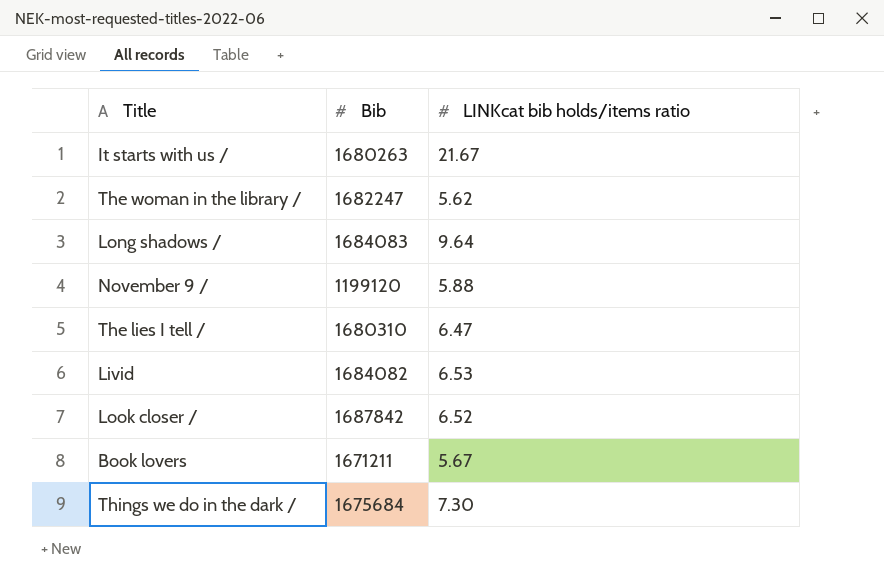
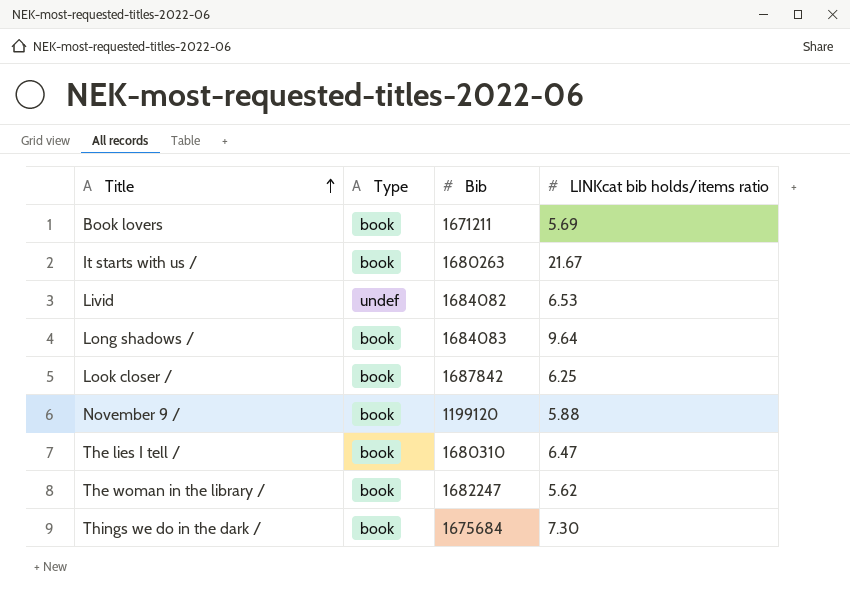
row order: none -> Title ascending
column Type | position: none -> 2
Book lovers | LINKcat bib holds/items ratio: 5.67 -> 5.69
Look closer / | LINKcat bib holds/items ratio: 6.52 -> 6.25

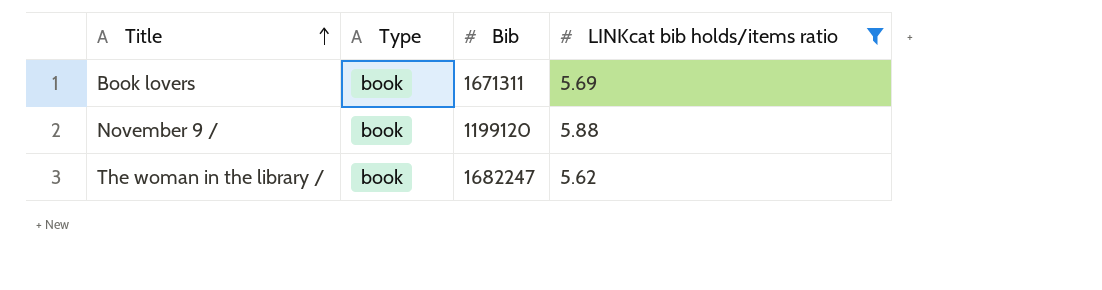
filter: none -> LINKcat bib holds/items ratio <= 5.88
Book lovers | Bib: 1671211 -> 1671311

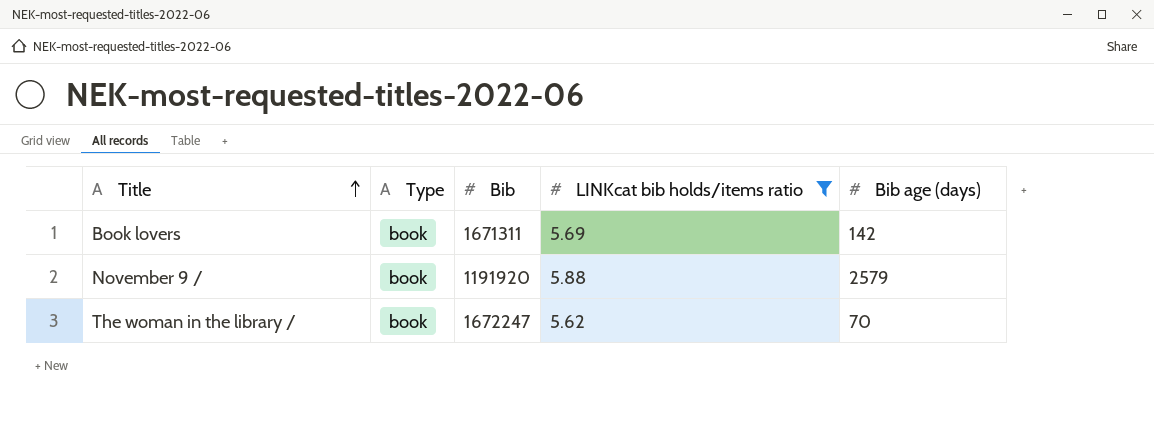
column Bib age (days) | position: none -> 5
November 9 / | Bib: 1199120 -> 1191920
The woman in the library / | Bib: 1682247 -> 1672247

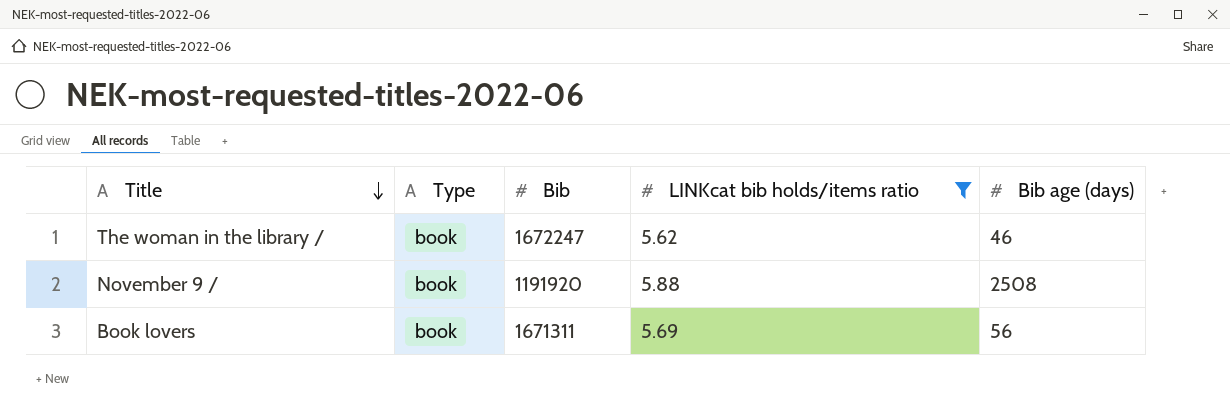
row order: Title ascending -> Title descending
The woman in the library / | Bib age (days): 70 -> 46
November 9 / | Bib age (days): 2579 -> 2508
Book lovers | Bib age (days): 142 -> 56

